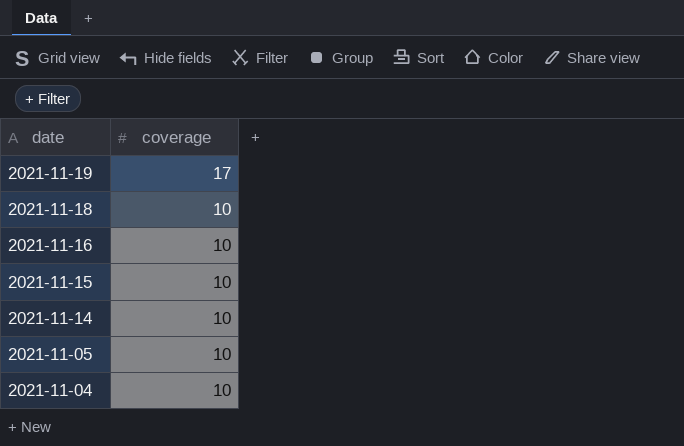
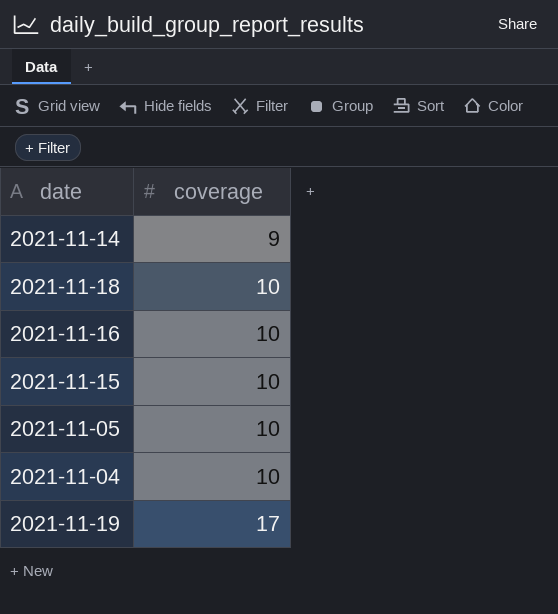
row order: date descending -> coverage ascending
2021-11-14 | coverage: 10 -> 9

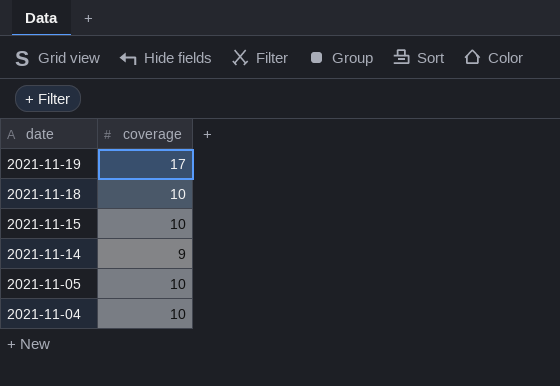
row order: coverage ascending -> date descending
row 2021-11-16: 10 -> none

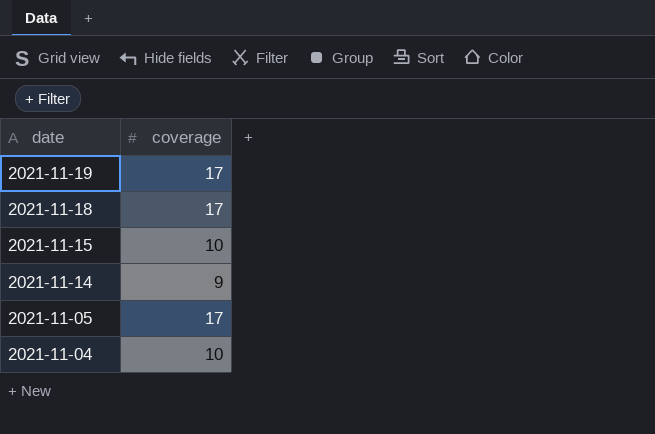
2021-11-18 | coverage: 10 -> 17
2021-11-05 | coverage: 10 -> 17

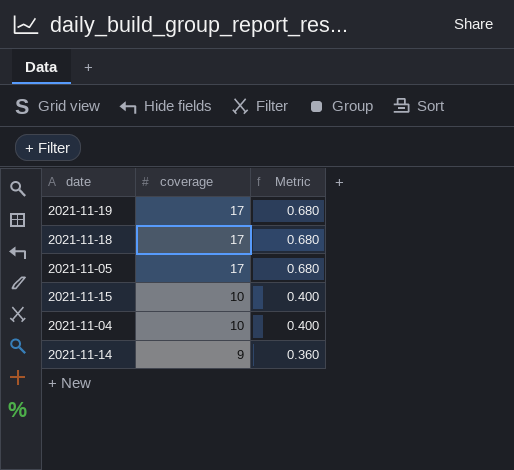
row order: date descending -> coverage descending
column Metric | formula: none -> [coverage] * 0.04

